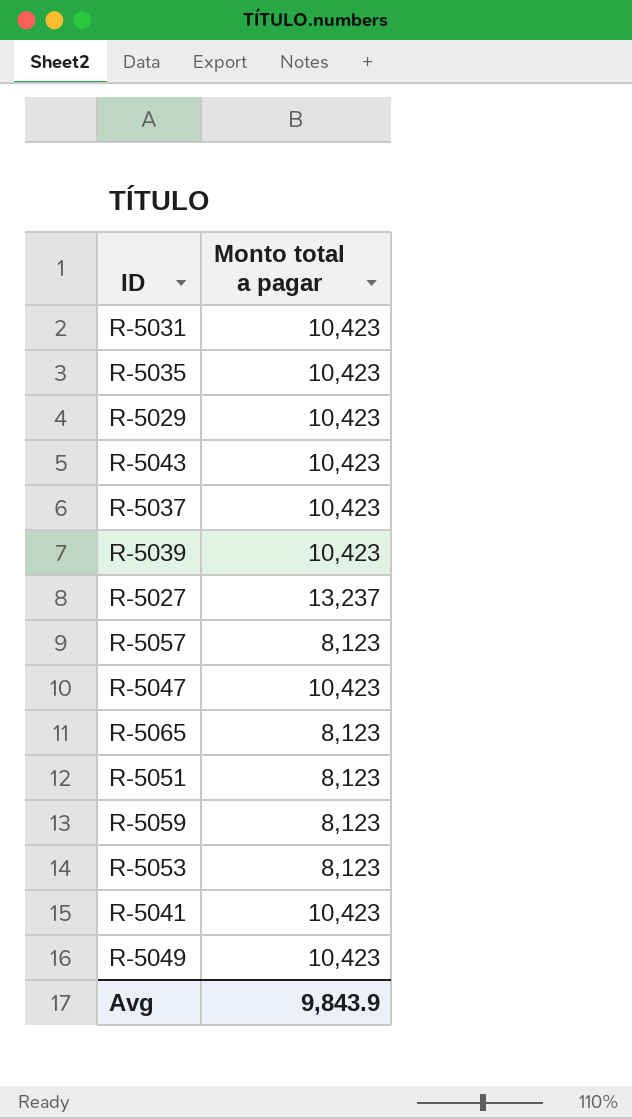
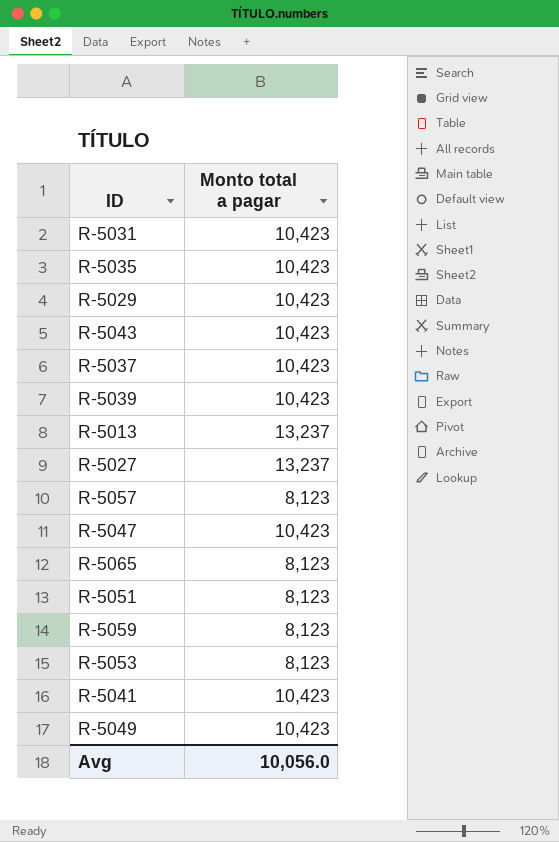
row R-5013: none -> 13,237
Avg | Monto total a pagar: 9,843.9 -> 10,056.0

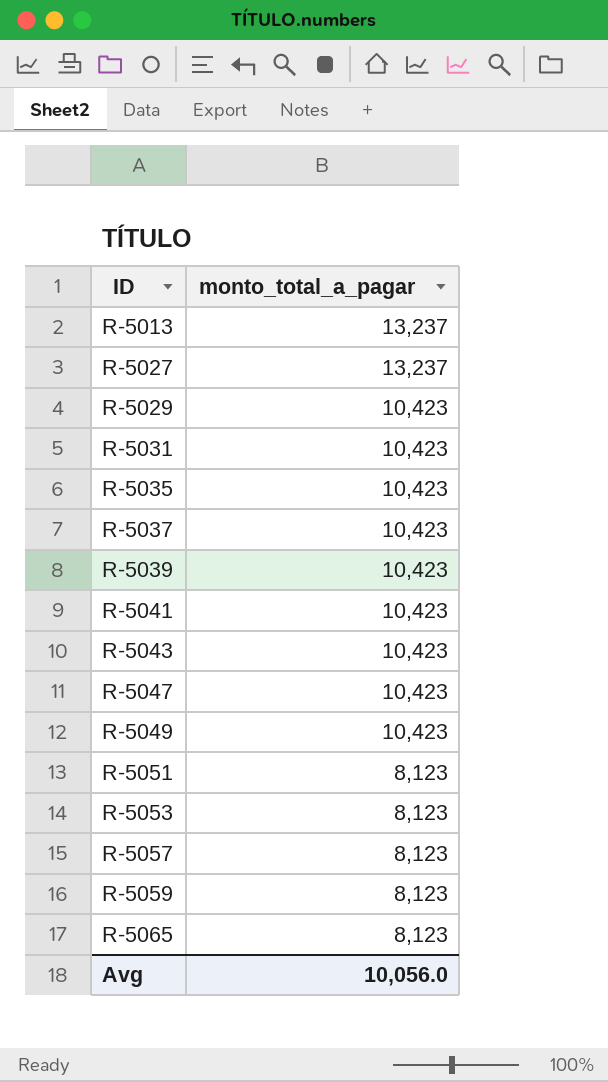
row order: none -> ID ascending
column name: Monto total a pagar -> monto_total_a_pagar

